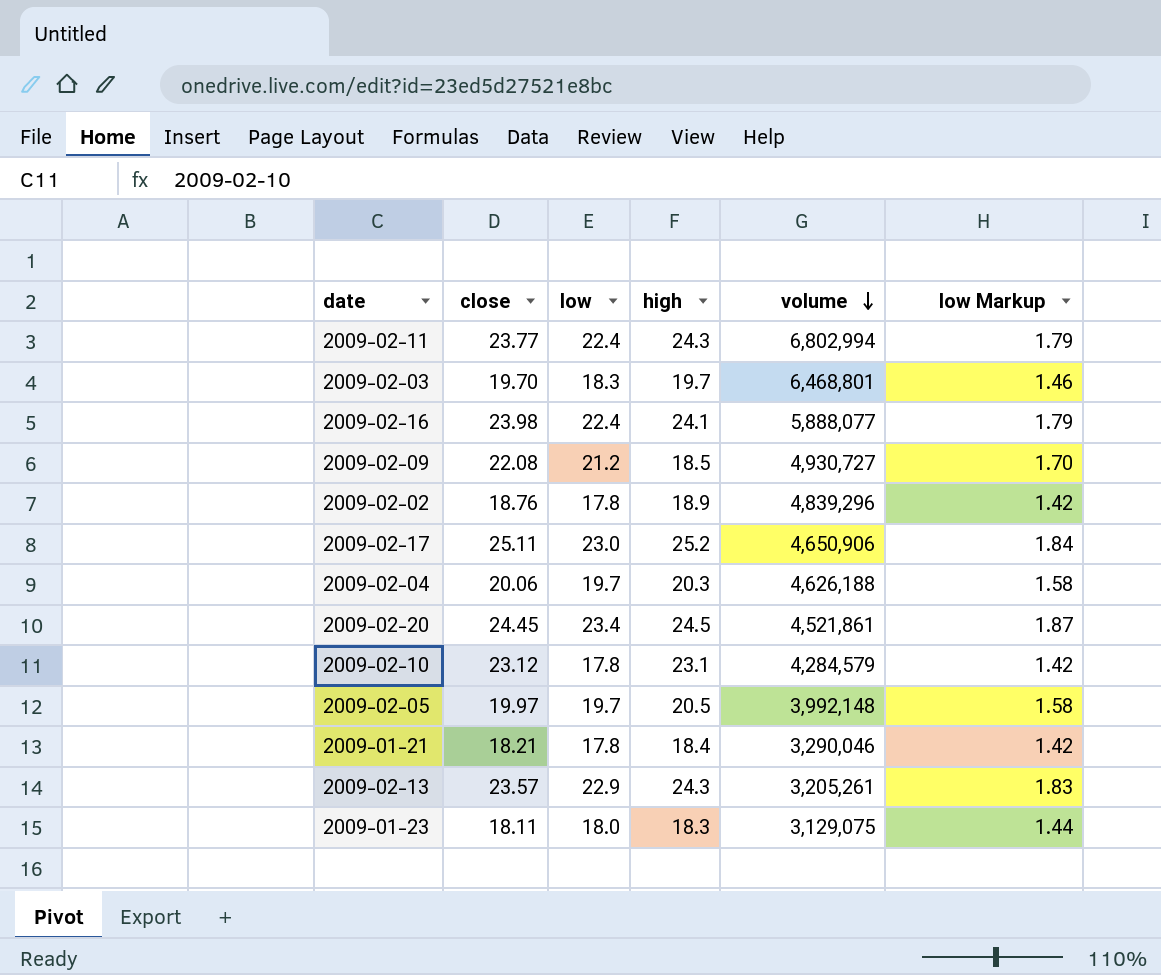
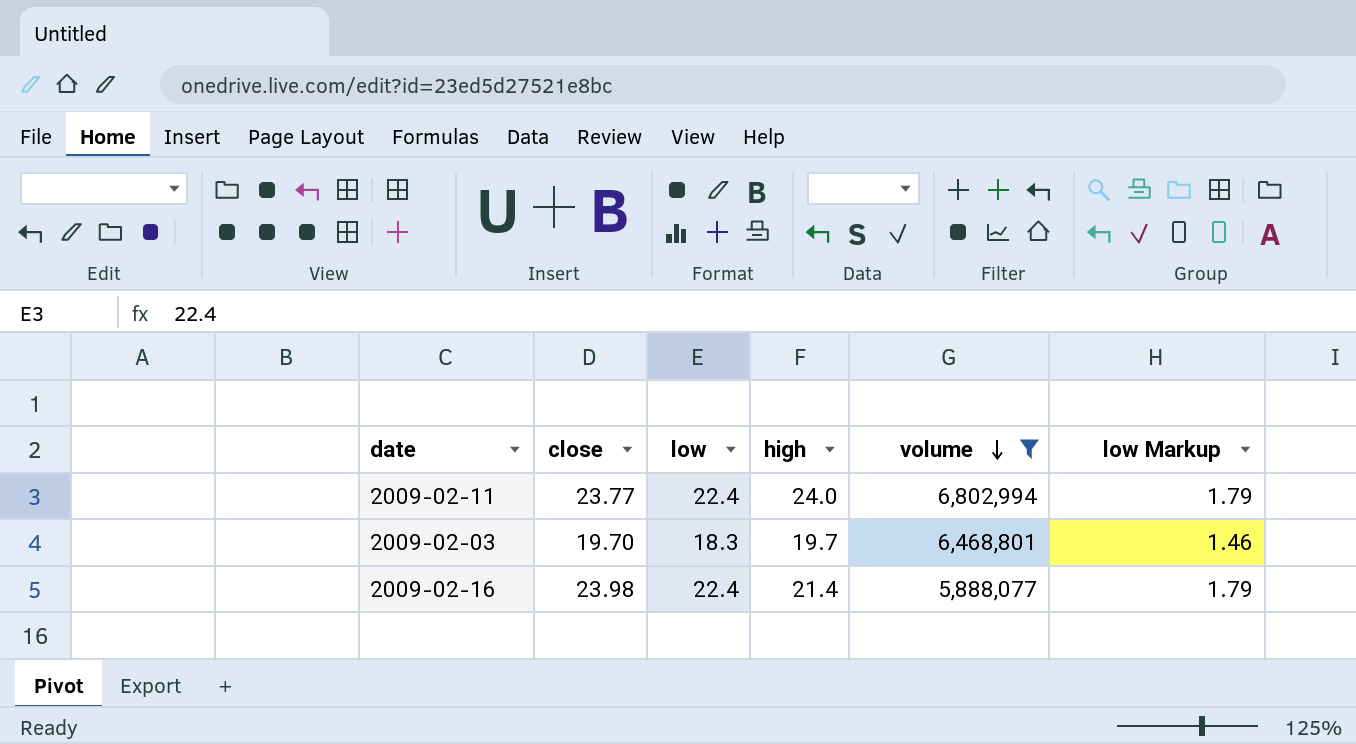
filter: none -> volume >= 5,888,077
2009-02-11 | high: 24.3 -> 24.0
2009-02-16 | high: 24.1 -> 21.4

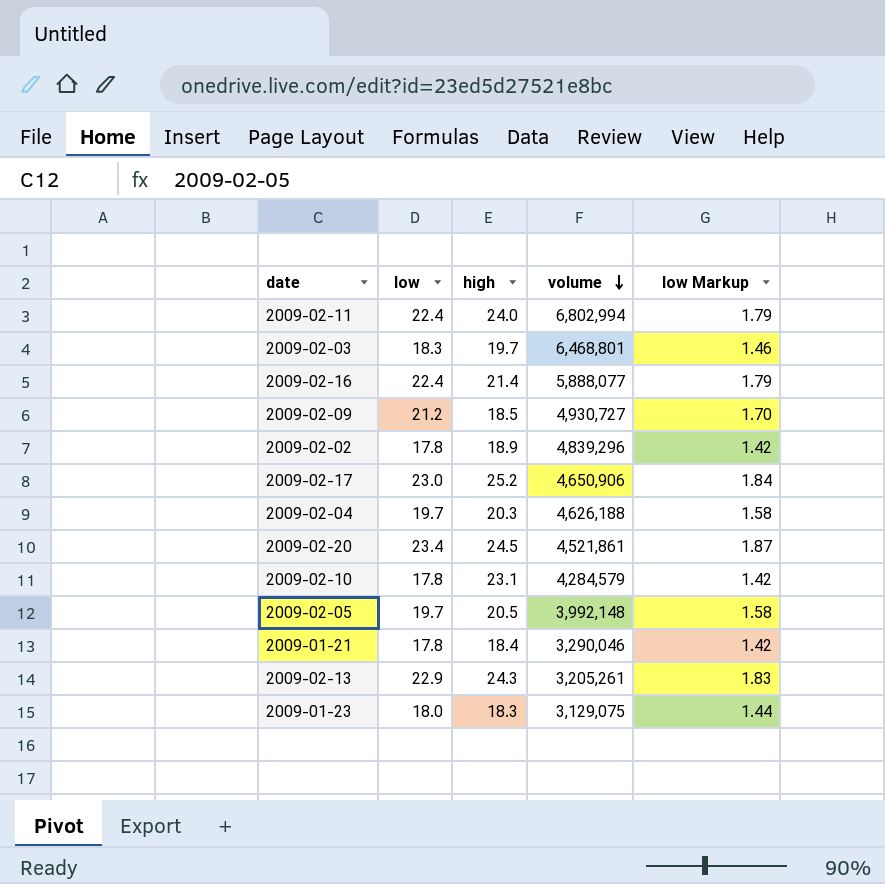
filter: volume >= 5,888,077 -> none
column close | position: 2 -> none

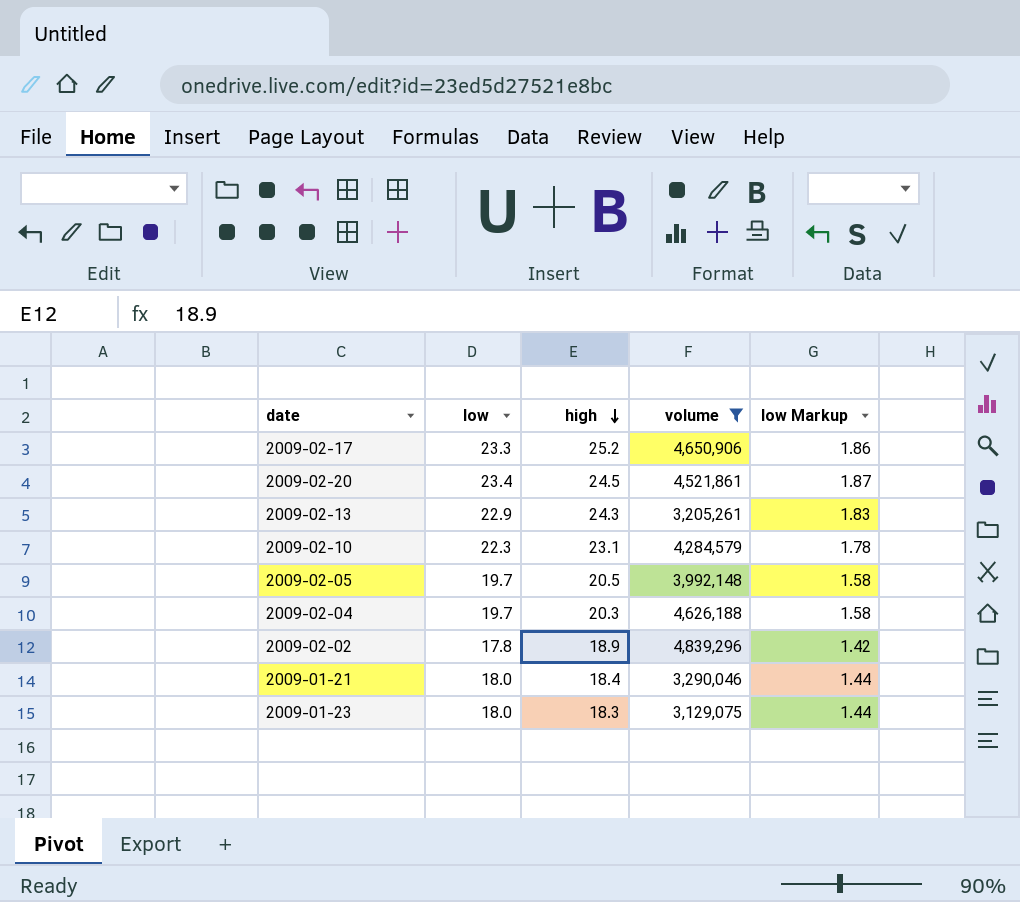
filter: none -> volume <= 4,839,296
row order: volume descending -> high descending
2009-02-17 | low: 23.0 -> 23.3
2009-02-17 | low Markup: 1.84 -> 1.86
2009-02-10 | low: 17.8 -> 22.3
2009-02-10 | low Markup: 1.42 -> 1.78
2009-01-21 | low: 17.8 -> 18.0
2009-01-21 | low Markup: 1.42 -> 1.44

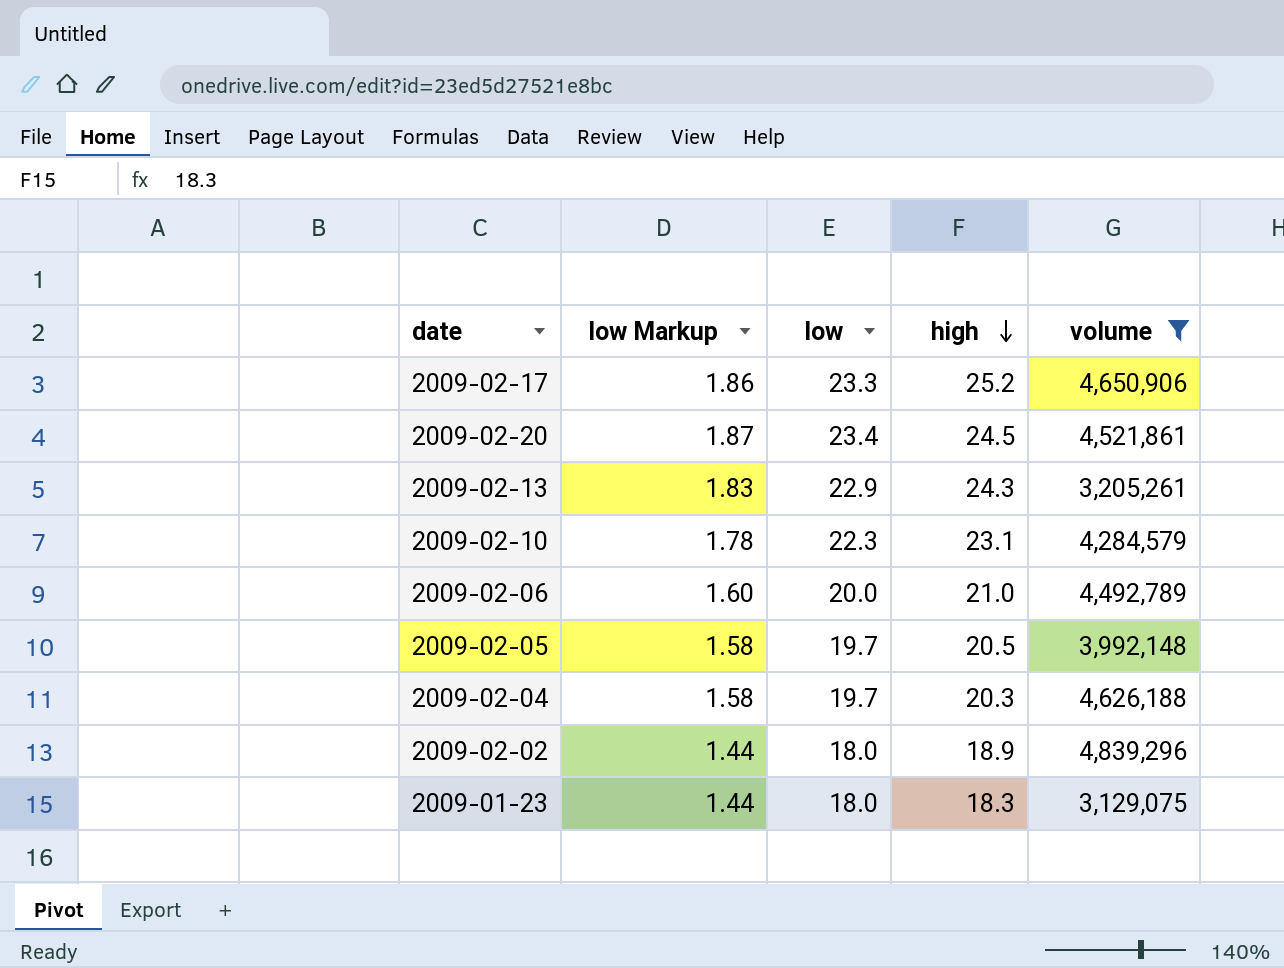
column low Markup | position: 5 -> 2
row 2009-01-21: 18.0 | 18.4 | 3,290,046 | 1.44 -> none
row 2009-02-06: none -> 1.60 | 20.0 | 21.0 | 4,492,789
2009-02-02 | low Markup: 1.42 -> 1.44
2009-02-02 | low: 17.8 -> 18.0

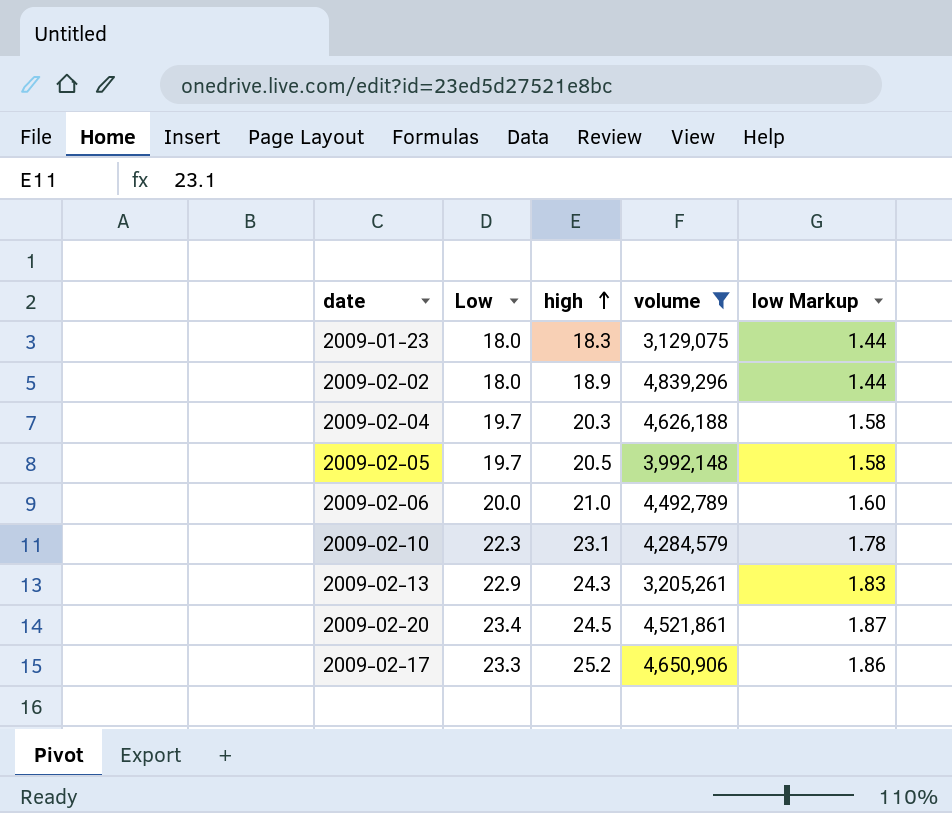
row order: high descending -> high ascending
column name: low -> Low
column low Markup | position: 2 -> 5

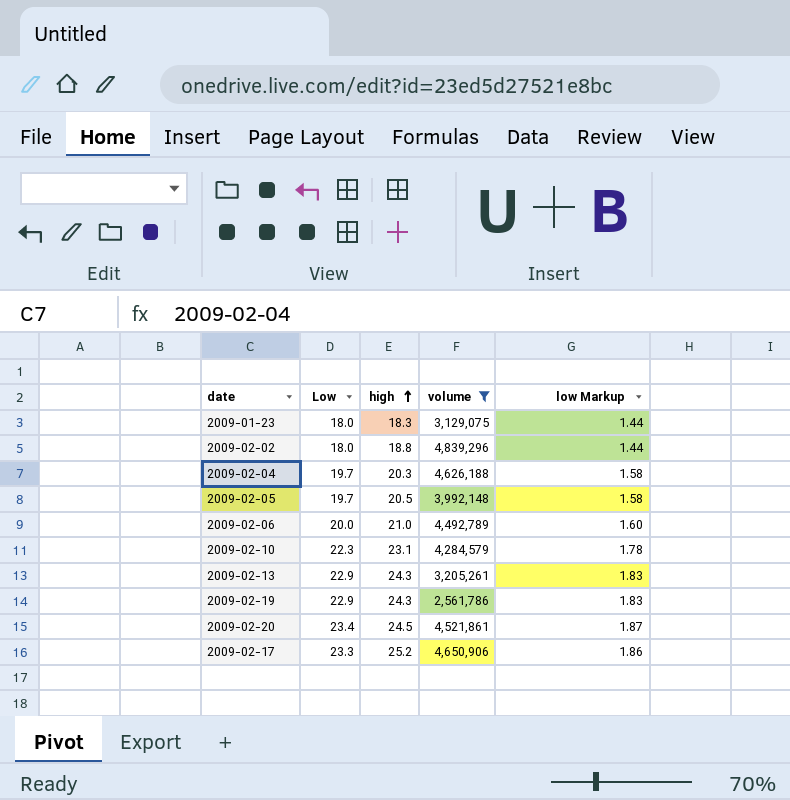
2009-02-02 | high: 18.9 -> 18.8
row 2009-02-19: none -> 22.9 | 24.3 | 2,561,786 | 1.83

